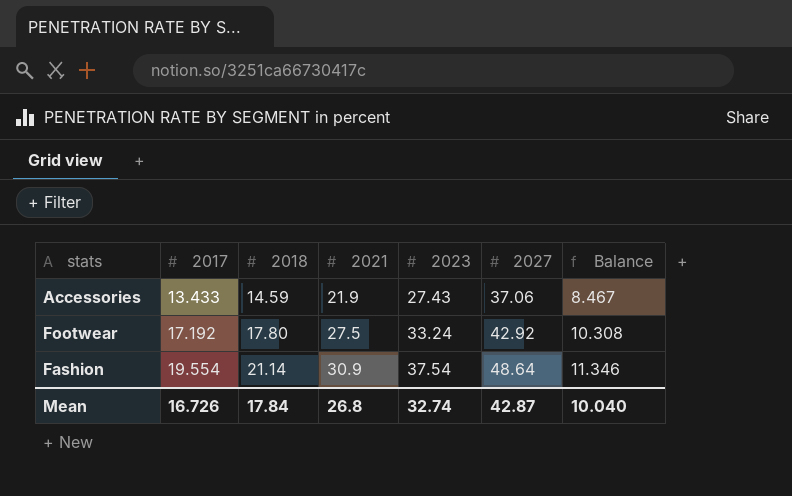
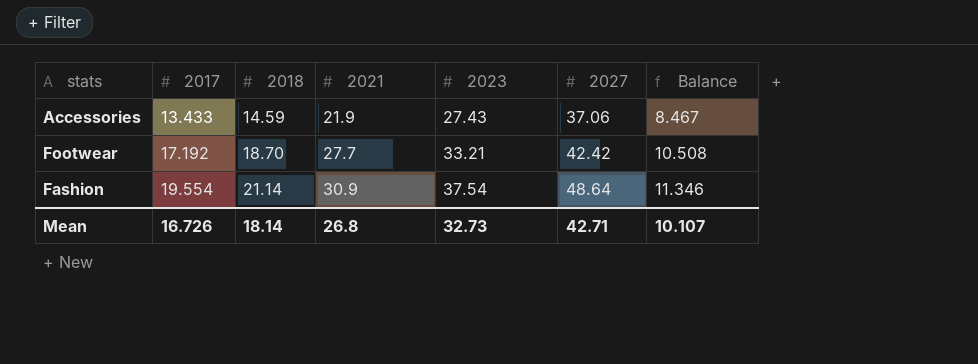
Footwear | 2018: 17.80 -> 18.70
Footwear | 2021: 27.5 -> 27.7
Footwear | 2023: 33.24 -> 33.21
Footwear | 2027: 42.92 -> 42.42
Footwear | Balance: 10.308 -> 10.508
Mean | 2018: 17.84 -> 18.14
Mean | 2023: 32.74 -> 32.73
Mean | 2027: 42.87 -> 42.71
Mean | Balance: 10.040 -> 10.107

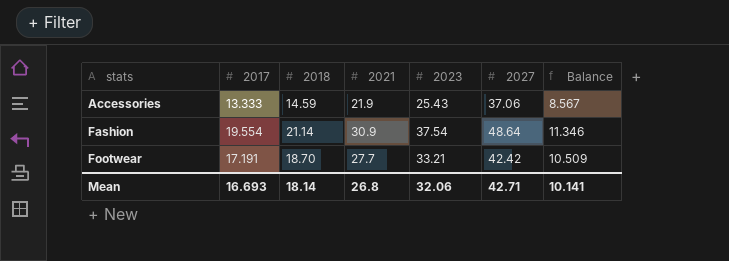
row order: 2017 ascending -> stats ascending
Accessories | 2017: 13.433 -> 13.333
Accessories | 2023: 27.43 -> 25.43
Accessories | Balance: 8.467 -> 8.567
Footwear | 2017: 17.192 -> 17.191
Footwear | Balance: 10.508 -> 10.509
Mean | 2017: 16.726 -> 16.693
Mean | 2023: 32.73 -> 32.06
Mean | Balance: 10.107 -> 10.141

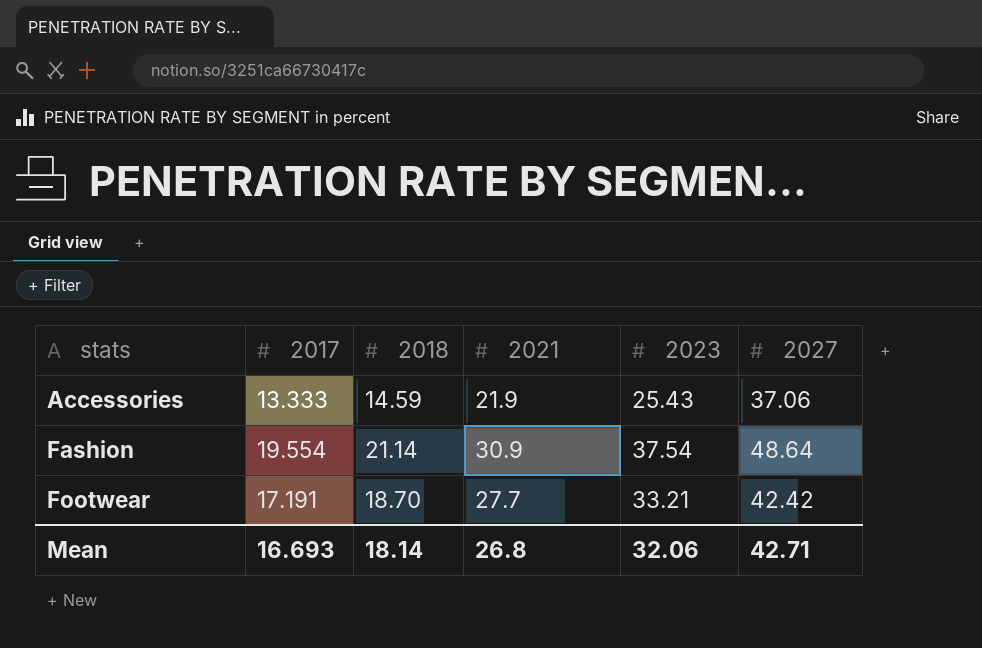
column Balance | formula: [2021] - [2017] -> none

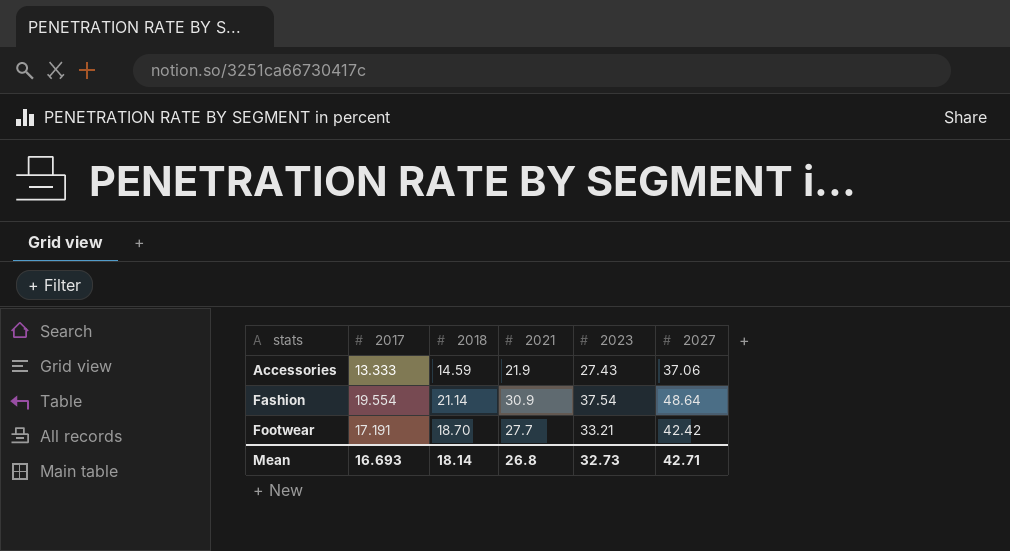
Accessories | 2023: 25.43 -> 27.43
Mean | 2023: 32.06 -> 32.73

